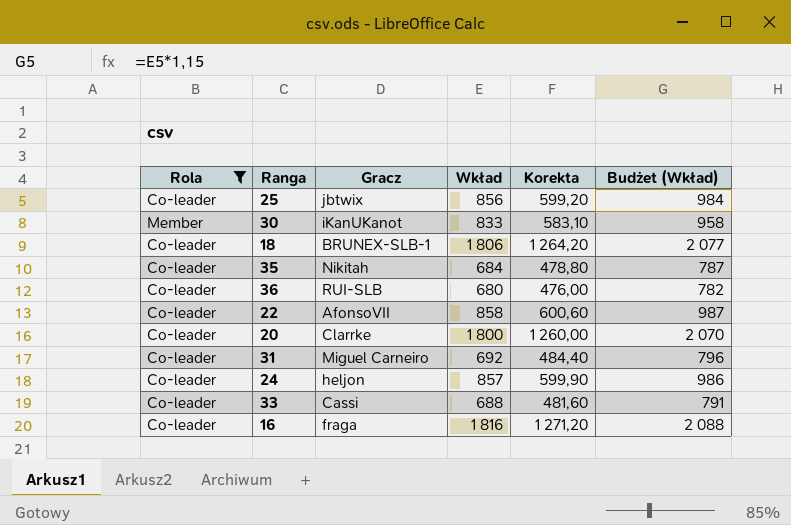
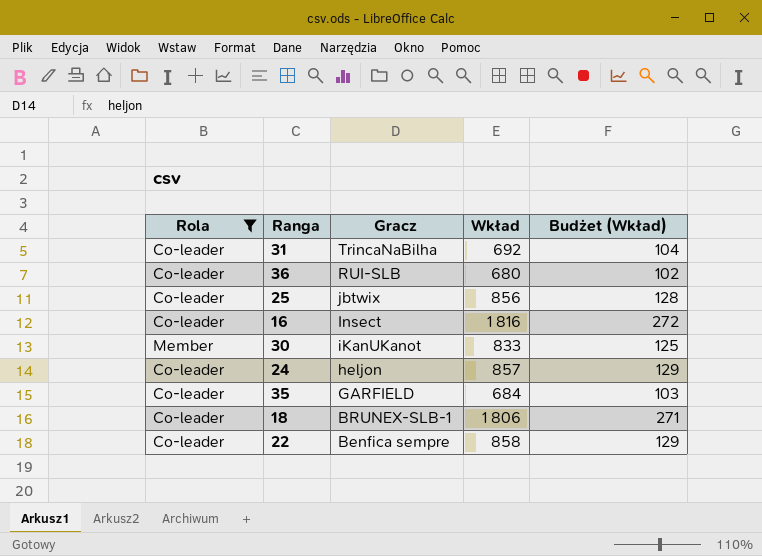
row order: none -> Gracz descending
column Korekta | formula: [Wkład] * 0,7 -> none
column Budżet (Wkład) | formula: [Wkład] * 1,15 -> [Wkład] * 0,15
row 20: Co-leader | Clarrke | 1 800 | 1 260,00 | 2 070 -> none
row 33: Co-leader | Cassi | 688 | 481,60 | 791 -> none
31 | Gracz: Miguel Carneiro -> TrincaNaBilha
16 | Gracz: fraga -> Insect
35 | Gracz: Nikitah -> GARFIELD
22 | Gracz: AfonsoVII -> Benfica sempre

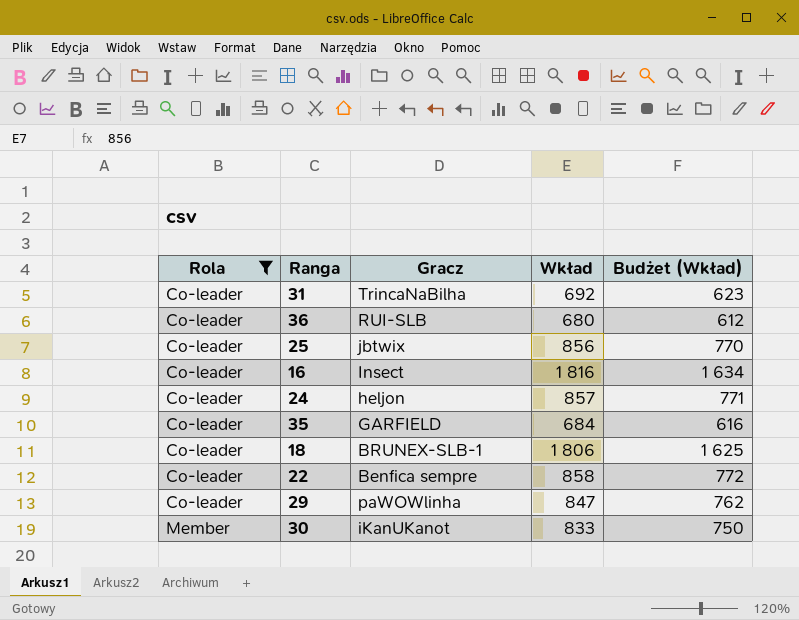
row order: Gracz descending -> Rola ascending
column Budżet (Wkład) | formula: [Wkład] * 0,15 -> [Wkład] * 0,9
row 29: none -> Co-leader | paWOWlinha | 847 | 762

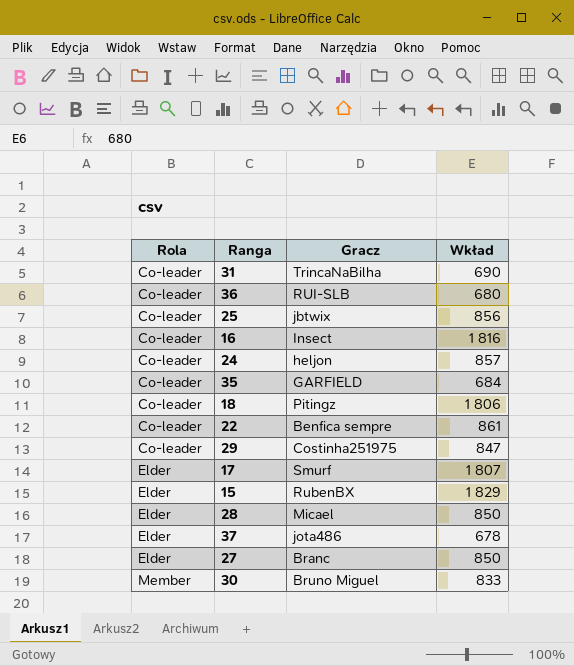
filter: Rola != Elder -> none
column Budżet (Wkład) | formula: [Wkład] * 0,9 -> none
31 | Wkład: 692 -> 690
18 | Gracz: BRUNEX-SLB-1 -> Pitingz
22 | Wkład: 858 -> 861
29 | Gracz: paWOWlinha -> Costinha251975
30 | Gracz: iKanUKanot -> Bruno Miguel

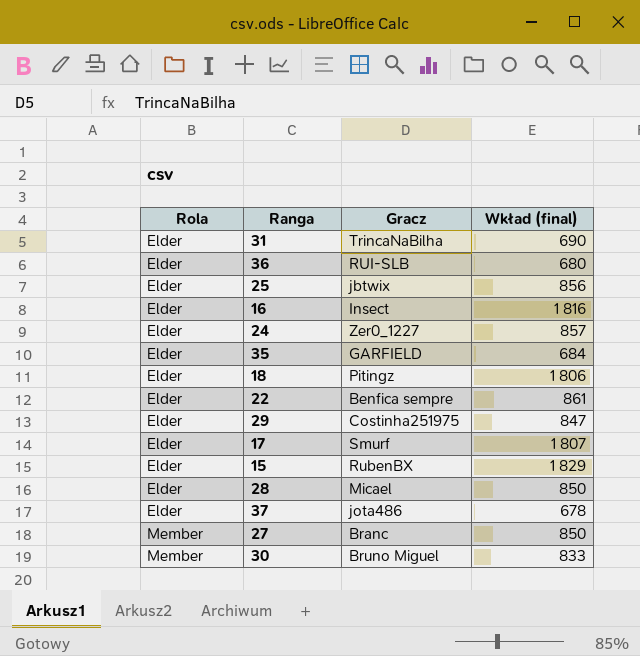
column name: Wkład -> Wkład (final)
31 | Rola: Co-leader -> Elder
36 | Rola: Co-leader -> Elder
25 | Rola: Co-leader -> Elder
16 | Rola: Co-leader -> Elder
24 | Rola: Co-leader -> Elder
24 | Gracz: heljon -> Zer0_1227
35 | Rola: Co-leader -> Elder
18 | Rola: Co-leader -> Elder
22 | Rola: Co-leader -> Elder
29 | Rola: Co-leader -> Elder
27 | Rola: Elder -> Member

